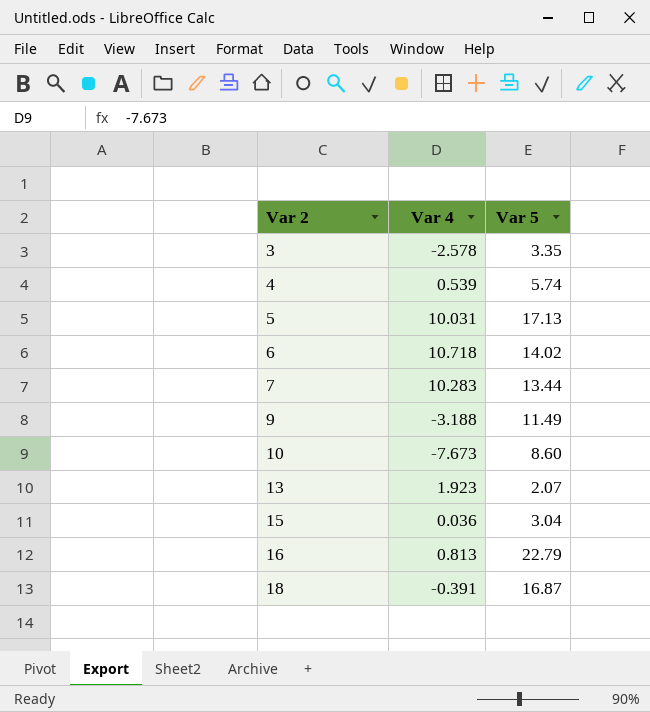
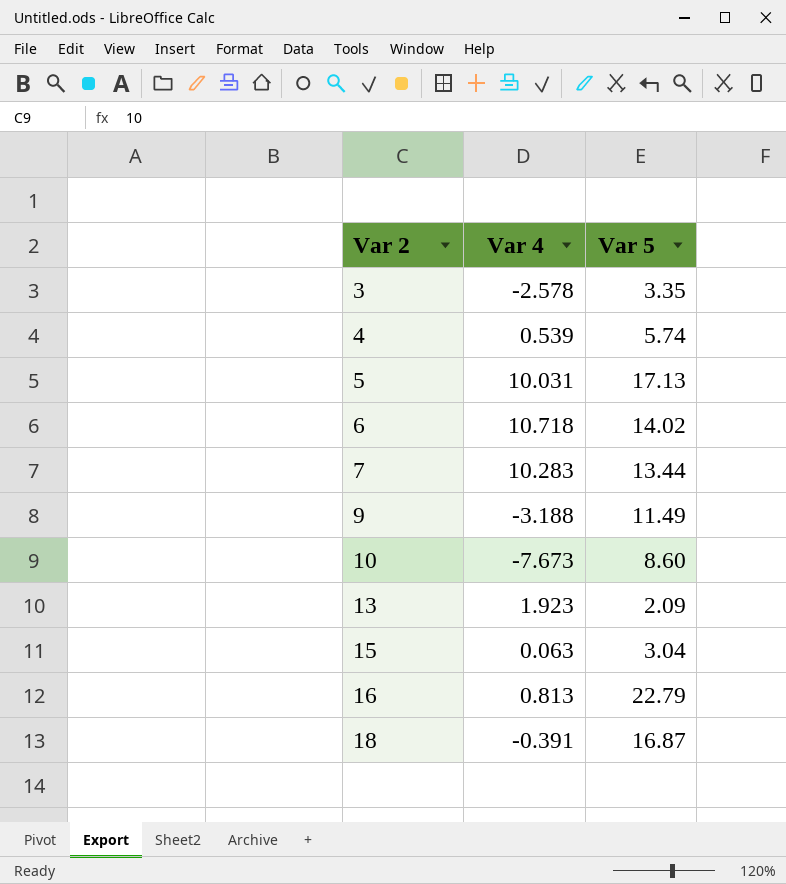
13 | Var 5: 2.07 -> 2.09
15 | Var 4: 0.036 -> 0.063

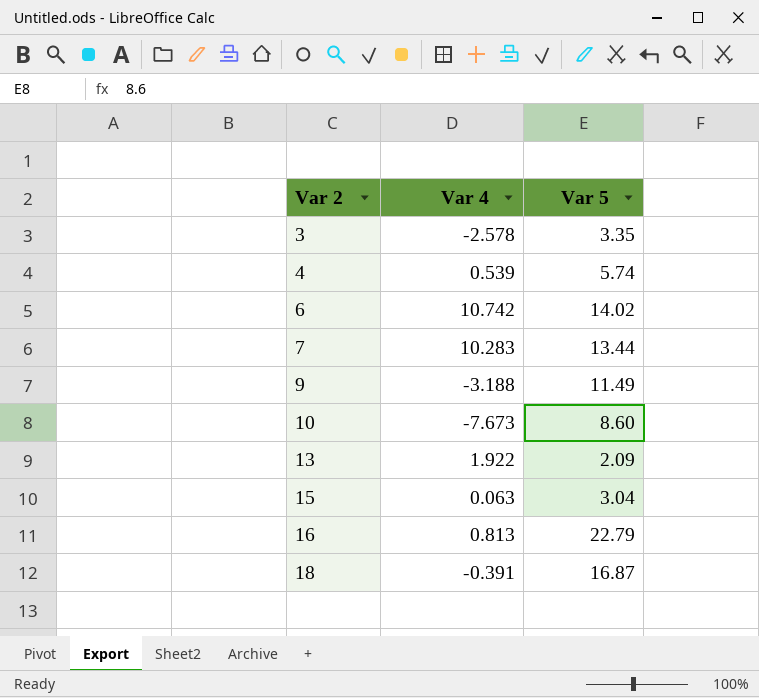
row 5: 10.031 | 17.13 -> none
6 | Var 4: 10.718 -> 10.742
13 | Var 4: 1.923 -> 1.922

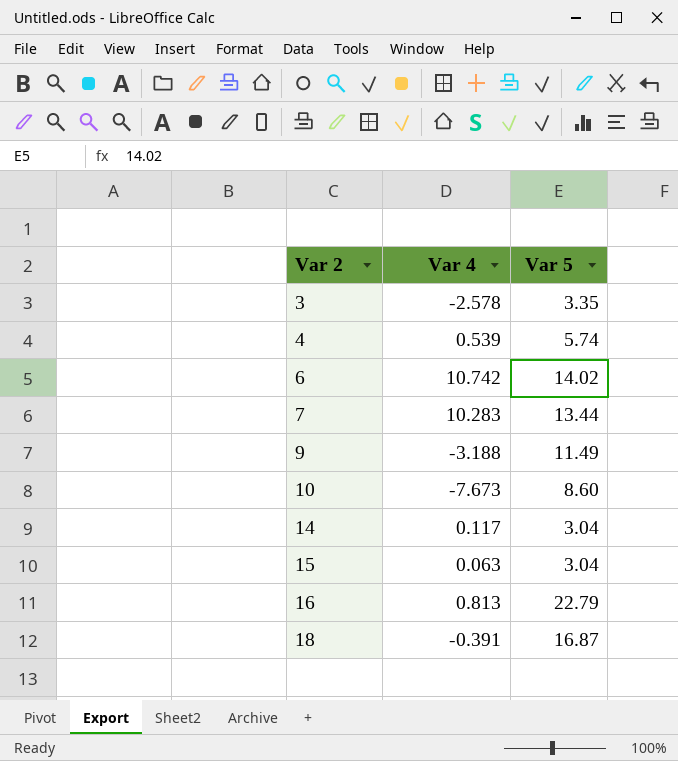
row 13: 1.922 | 2.09 -> none
row 14: none -> 0.117 | 3.04

